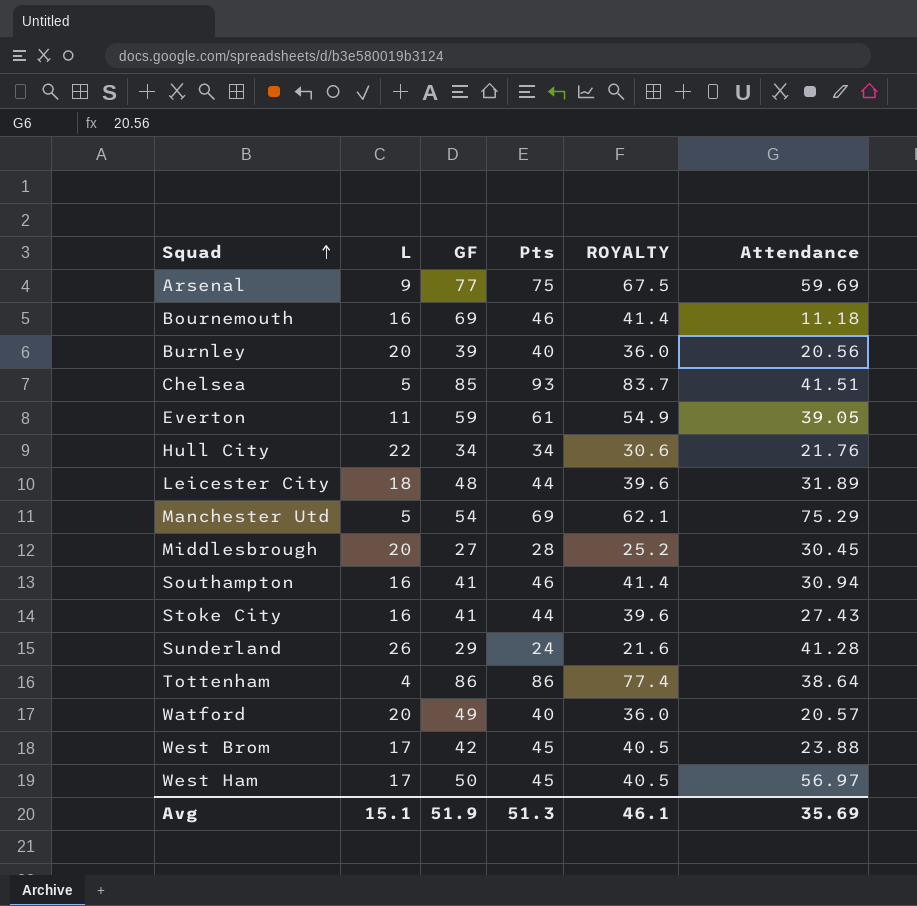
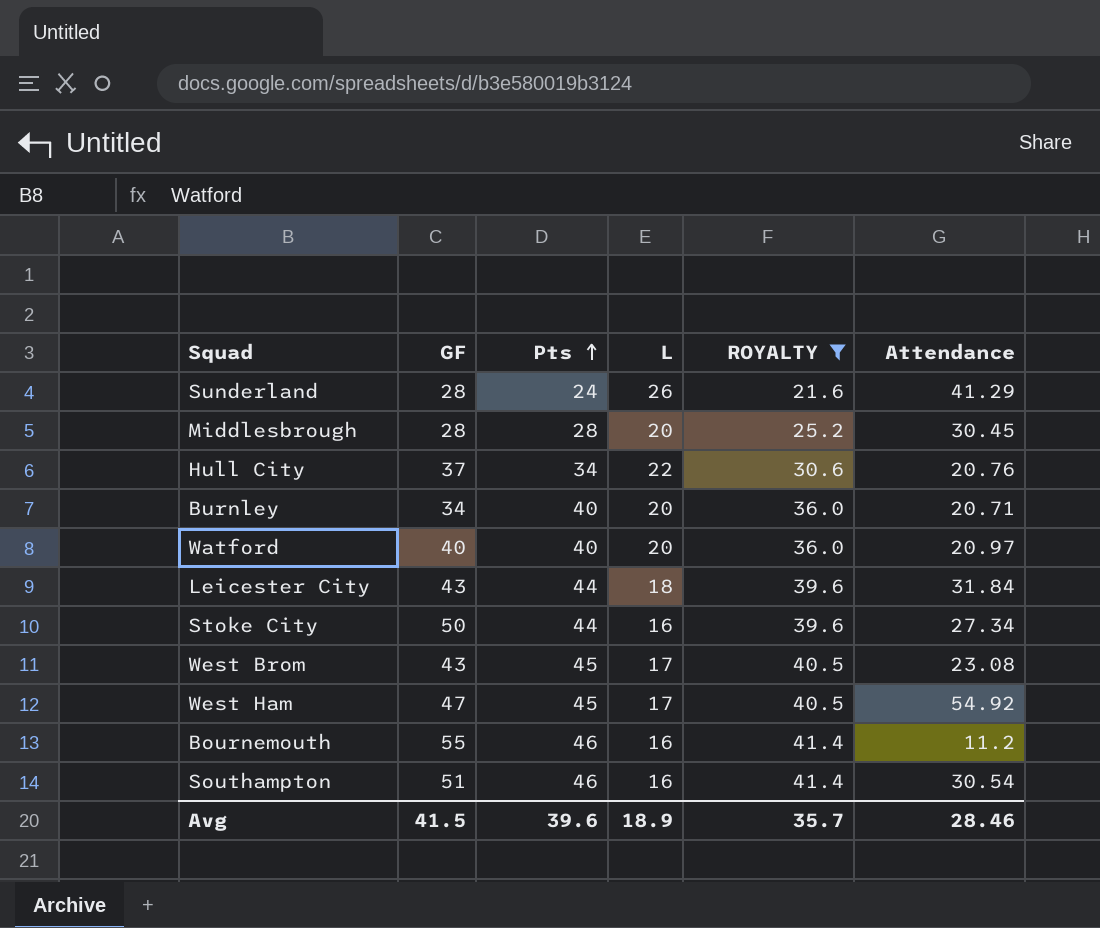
filter: none -> ROYALTY <= 41.4
row order: Squad ascending -> Pts ascending
column L | position: 2 -> 4
Sunderland | GF: 29 -> 28
Sunderland | Attendance: 41.28 -> 41.29
Middlesbrough | GF: 27 -> 28
Hull City | GF: 34 -> 37
Hull City | Attendance: 21.76 -> 20.76
Burnley | GF: 39 -> 34
Burnley | Attendance: 20.56 -> 20.71
Watford | GF: 49 -> 40
Watford | Attendance: 20.57 -> 20.97
Leicester City | GF: 48 -> 43
Leicester City | Attendance: 31.89 -> 31.84
Stoke City | GF: 41 -> 50
Stoke City | Attendance: 27.43 -> 27.34
West Brom | GF: 42 -> 43
West Brom | Attendance: 23.88 -> 23.08
West Ham | GF: 50 -> 47
West Ham | Attendance: 56.97 -> 54.92
Bournemouth | GF: 69 -> 55
Bournemouth | Attendance: 11.18 -> 11.2
Southampton | GF: 41 -> 51
Southampton | Attendance: 30.94 -> 30.54
Avg | GF: 51.9 -> 41.5
Avg | Pts: 51.3 -> 39.6
Avg | L: 15.1 -> 18.9
Avg | ROYALTY: 46.1 -> 35.7
Avg | Attendance: 35.69 -> 28.46

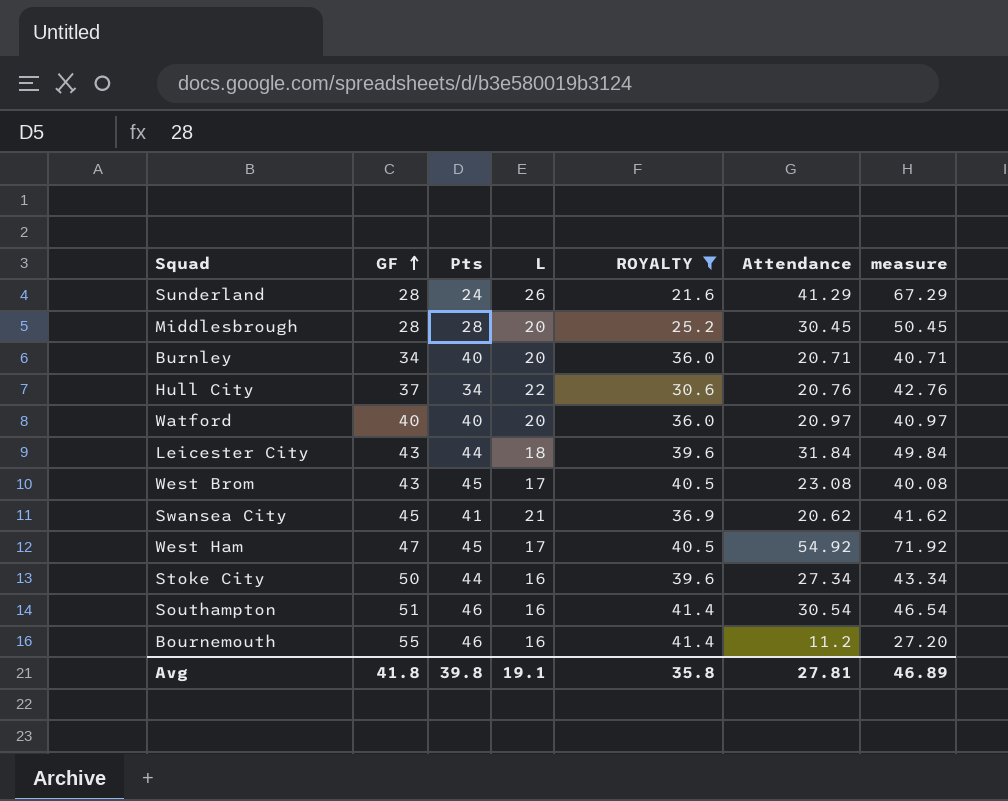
row order: Pts ascending -> GF ascending
column measure | formula: none -> [L] + [Attendance]
row Swansea City: none -> 45 | 41 | 21 | 36.9 | 20.62 | 41.62
Avg | GF: 41.5 -> 41.8
Avg | Pts: 39.6 -> 39.8
Avg | L: 18.9 -> 19.1
Avg | ROYALTY: 35.7 -> 35.8
Avg | Attendance: 28.46 -> 27.81

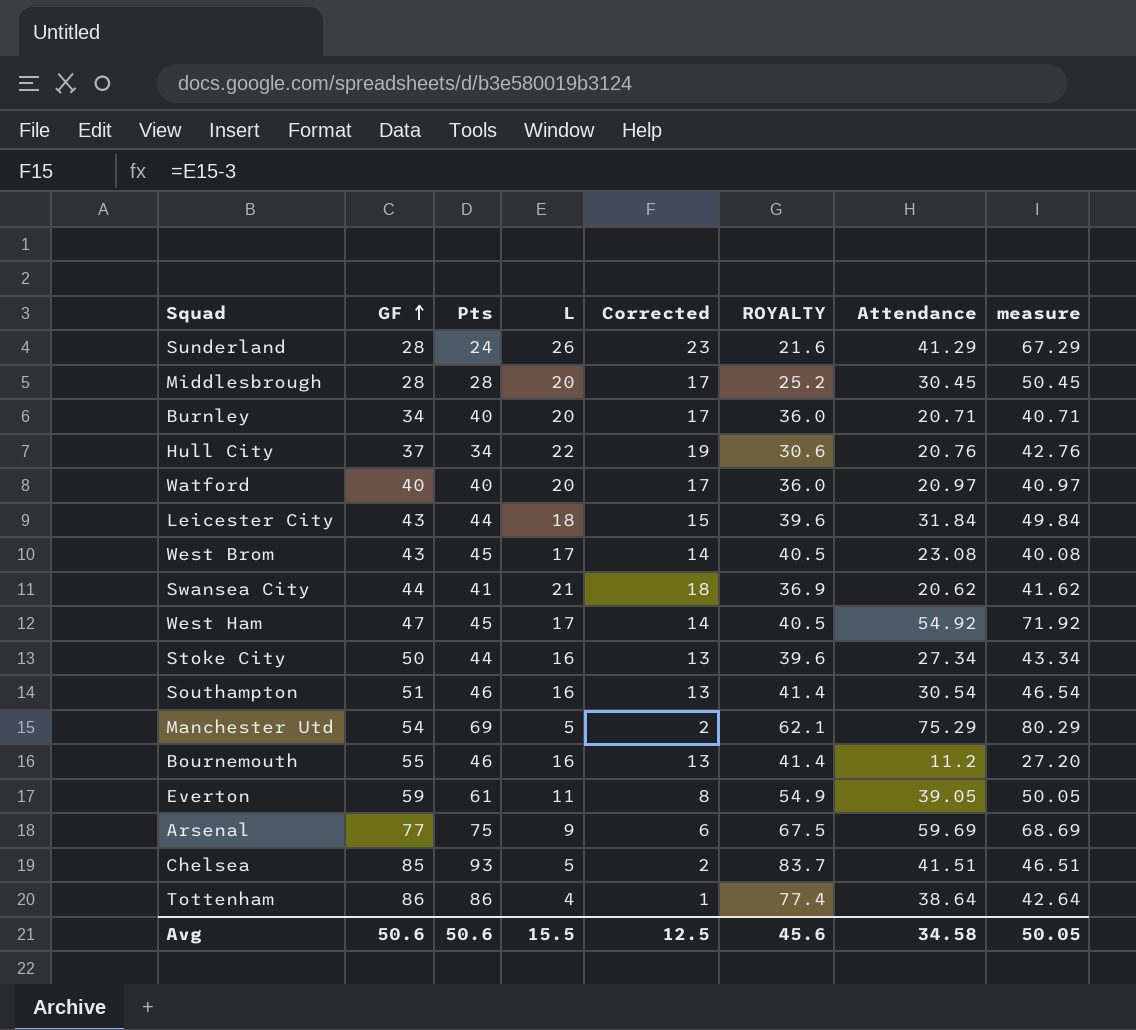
filter: ROYALTY <= 41.4 -> none
column Corrected | formula: none -> [L] - 3
Swansea City | GF: 45 -> 44
Avg | GF: 41.8 -> 50.6
Avg | Pts: 39.8 -> 50.6
Avg | L: 19.1 -> 15.5
Avg | ROYALTY: 35.8 -> 45.6
Avg | Attendance: 27.81 -> 34.58
Avg | measure: 46.89 -> 50.05

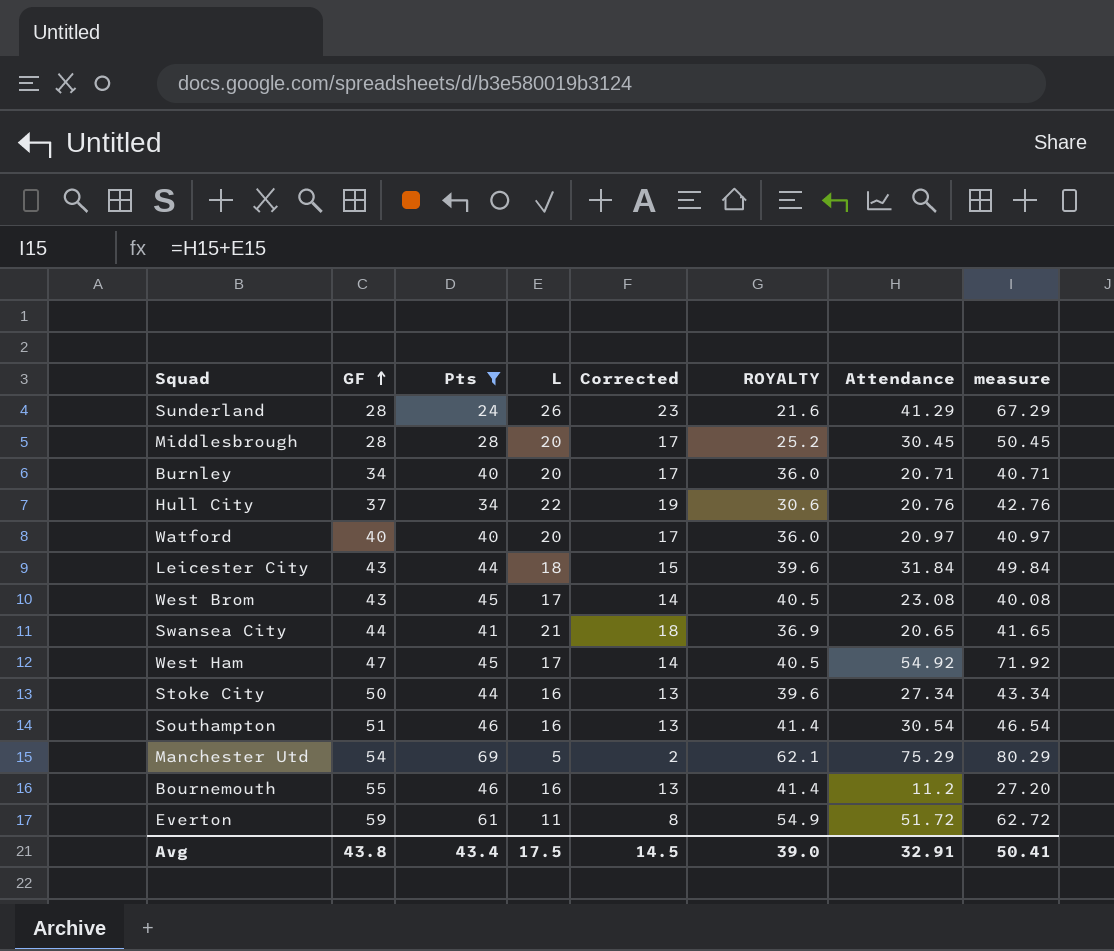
filter: none -> Pts <= 69
Swansea City | Attendance: 20.62 -> 20.65
Swansea City | measure: 41.62 -> 41.65
Everton | Attendance: 39.05 -> 51.72
Everton | measure: 50.05 -> 62.72
Avg | GF: 50.6 -> 43.8
Avg | Pts: 50.6 -> 43.4
Avg | L: 15.5 -> 17.5
Avg | Corrected: 12.5 -> 14.5
Avg | ROYALTY: 45.6 -> 39.0
Avg | Attendance: 34.58 -> 32.91
Avg | measure: 50.05 -> 50.41

